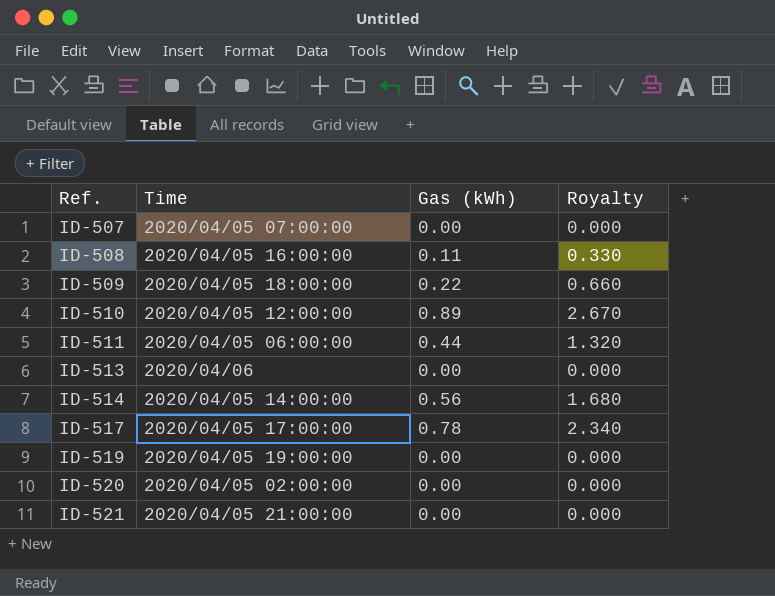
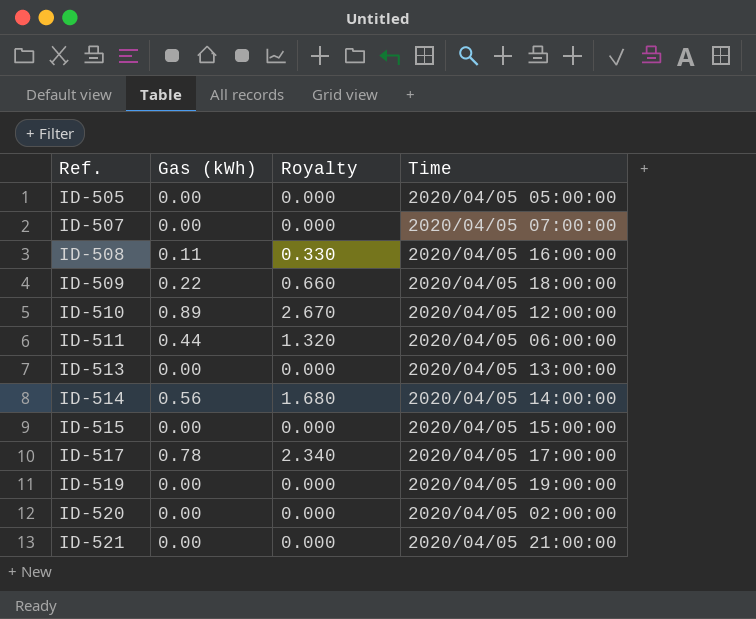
column Time | position: 2 -> 4
row ID-505: none -> 0.00 | 0.000 | 2020/04/05 05:00:00
ID-513 | Time: 2020/04/06 -> 2020/04/05 13:00:00
row ID-515: none -> 0.00 | 0.000 | 2020/04/05 15:00:00

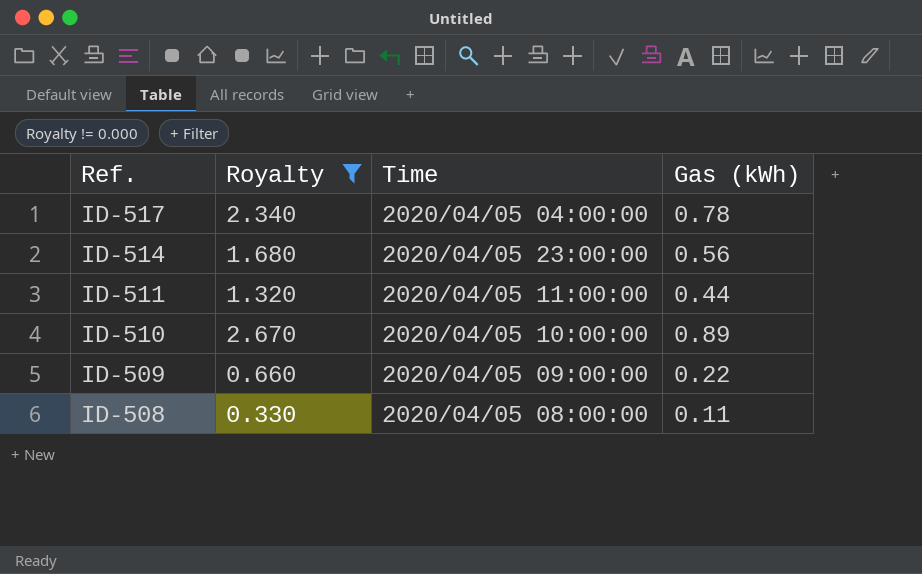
filter: none -> Royalty != 0.000
row order: Ref. ascending -> Ref. descending
column Gas (kWh) | position: 2 -> 4
ID-517 | Time: 2020/04/05 17:00:00 -> 2020/04/05 04:00:00
ID-514 | Time: 2020/04/05 14:00:00 -> 2020/04/05 23:00:00
ID-511 | Time: 2020/04/05 06:00:00 -> 2020/04/05 11:00:00
ID-510 | Time: 2020/04/05 12:00:00 -> 2020/04/05 10:00:00
ID-509 | Time: 2020/04/05 18:00:00 -> 2020/04/05 09:00:00
ID-508 | Time: 2020/04/05 16:00:00 -> 2020/04/05 08:00:00

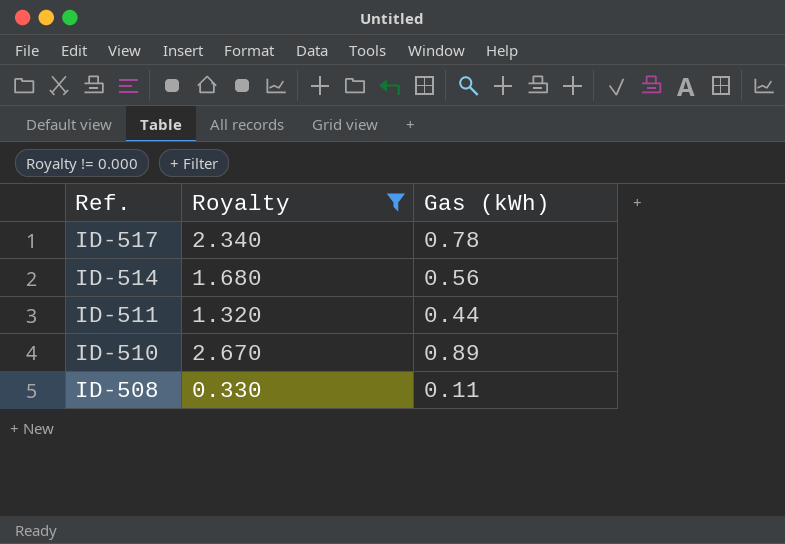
column Time | position: 3 -> none
row ID-509: 0.660 | 2020/04/05 09:00:00 | 0.22 -> none

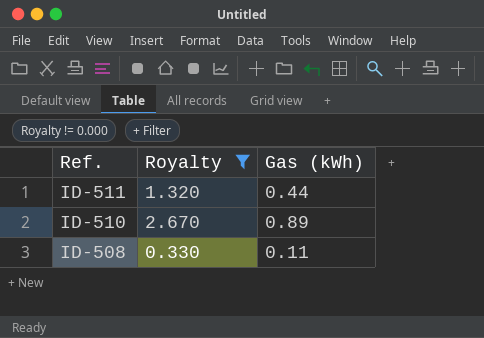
row ID-517: 2.340 | 0.78 -> none
row ID-514: 1.680 | 0.56 -> none

